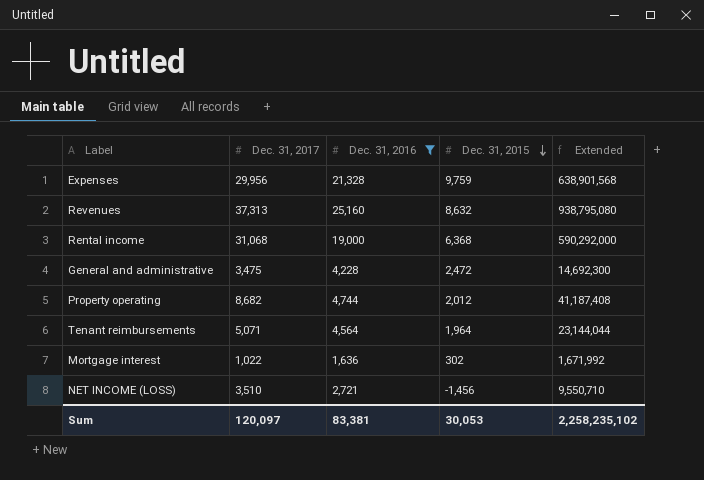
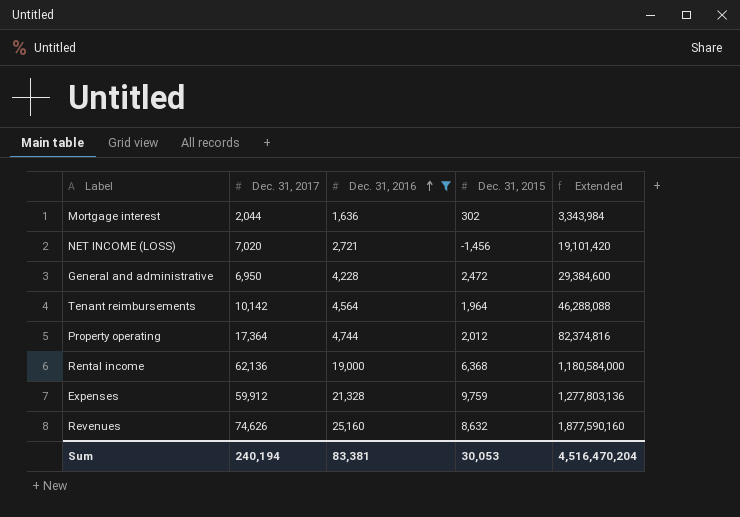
row order: Dec. 31, 2015 descending -> Dec. 31, 2016 ascending
Mortgage interest | Dec. 31, 2017: 1,022 -> 2,044
Mortgage interest | Extended: 1,671,992 -> 3,343,984
NET INCOME (LOSS) | Dec. 31, 2017: 3,510 -> 7,020
NET INCOME (LOSS) | Extended: 9,550,710 -> 19,101,420
General and administrative | Dec. 31, 2017: 3,475 -> 6,950
General and administrative | Extended: 14,692,300 -> 29,384,600
Tenant reimbursements | Dec. 31, 2017: 5,071 -> 10,142
Tenant reimbursements | Extended: 23,144,044 -> 46,288,088
Property operating | Dec. 31, 2017: 8,682 -> 17,364
Property operating | Extended: 41,187,408 -> 82,374,816
Rental income | Dec. 31, 2017: 31,068 -> 62,136
Rental income | Extended: 590,292,000 -> 1,180,584,000
Expenses | Dec. 31, 2017: 29,956 -> 59,912
Expenses | Extended: 638,901,568 -> 1,277,803,136
Revenues | Dec. 31, 2017: 37,313 -> 74,626
Revenues | Extended: 938,795,080 -> 1,877,590,160
Sum | Dec. 31, 2017: 120,097 -> 240,194
Sum | Extended: 2,258,235,102 -> 4,516,470,204

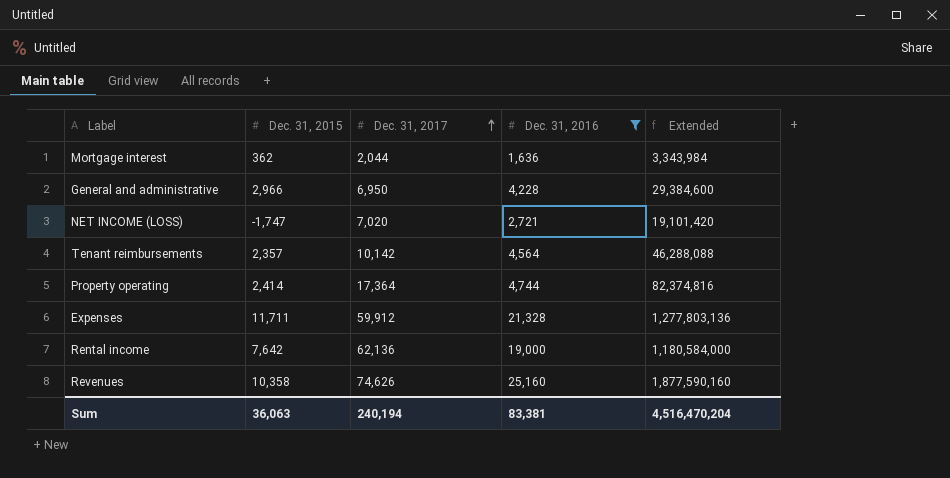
row order: Dec. 31, 2016 ascending -> Dec. 31, 2017 ascending
column Dec. 31, 2015 | position: 4 -> 2
Mortgage interest | Dec. 31, 2015: 302 -> 362
General and administrative | Dec. 31, 2015: 2,472 -> 2,966
NET INCOME (LOSS) | Dec. 31, 2015: -1,456 -> -1,747
Tenant reimbursements | Dec. 31, 2015: 1,964 -> 2,357
Property operating | Dec. 31, 2015: 2,012 -> 2,414
Expenses | Dec. 31, 2015: 9,759 -> 11,711
Rental income | Dec. 31, 2015: 6,368 -> 7,642
Revenues | Dec. 31, 2015: 8,632 -> 10,358
Sum | Dec. 31, 2015: 30,053 -> 36,063

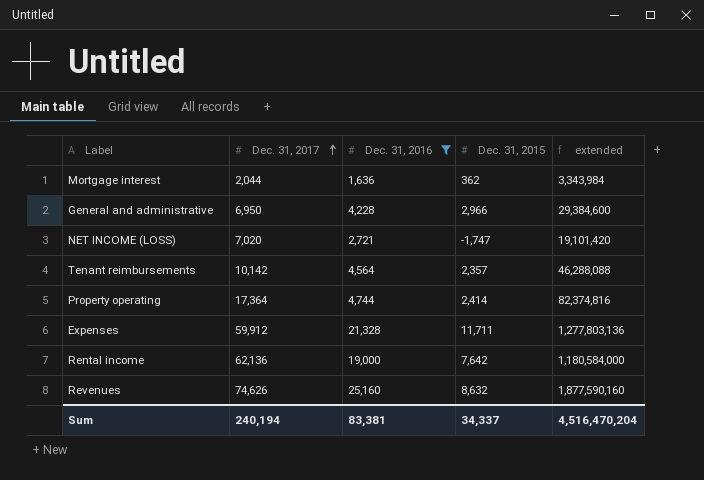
column Dec. 31, 2015 | position: 2 -> 4
column name: Extended -> extended
Revenues | Dec. 31, 2015: 10,358 -> 8,632
Sum | Dec. 31, 2015: 36,063 -> 34,337

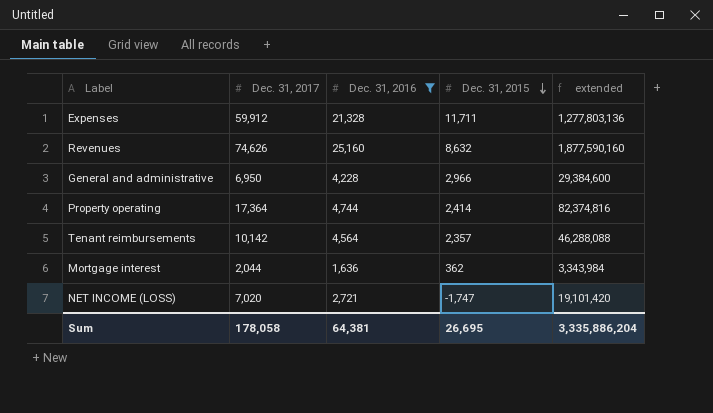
row order: Dec. 31, 2017 ascending -> Dec. 31, 2015 descending
row Rental income: 62,136 | 19,000 | 7,642 | 1,180,584,000 -> none
Sum | Dec. 31, 2017: 240,194 -> 178,058
Sum | Dec. 31, 2016: 83,381 -> 64,381
Sum | Dec. 31, 2015: 34,337 -> 26,695
Sum | extended: 4,516,470,204 -> 3,335,886,204

